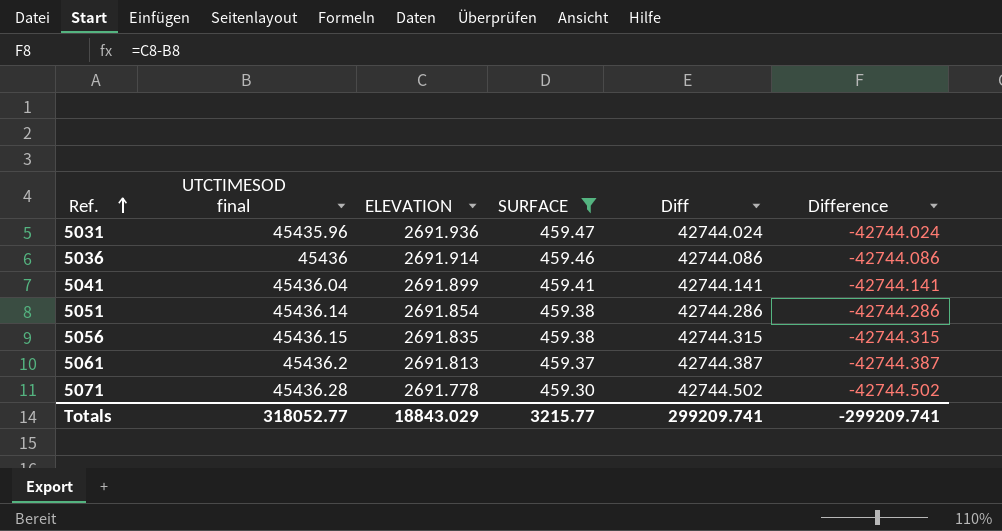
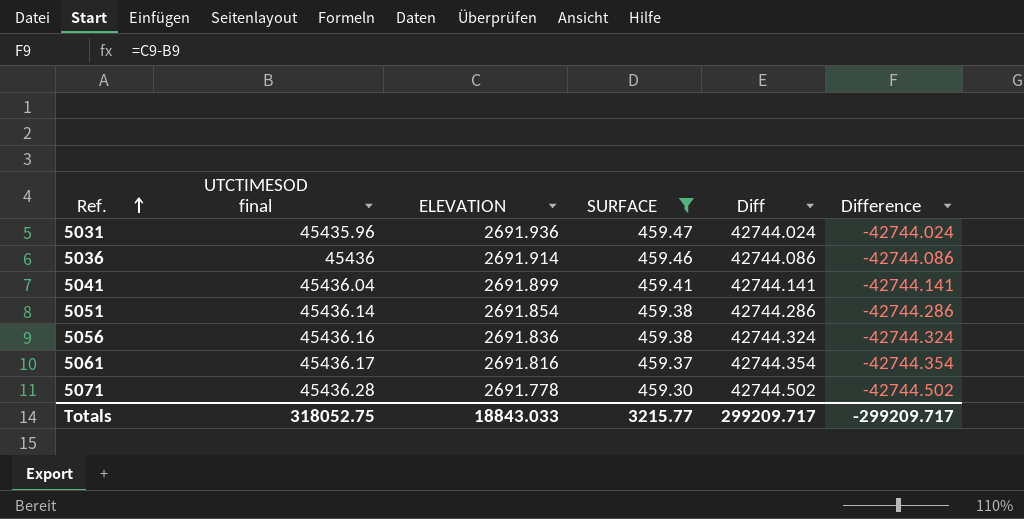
5056 | UTCTIMESOD final: 45436.15 -> 45436.16
5056 | ELEVATION: 2691.835 -> 2691.836
5056 | Diff: 42744.315 -> 42744.324
5056 | Difference: -42744.315 -> -42744.324
5061 | UTCTIMESOD final: 45436.2 -> 45436.17
5061 | ELEVATION: 2691.813 -> 2691.816
5061 | Diff: 42744.387 -> 42744.354
5061 | Difference: -42744.387 -> -42744.354
Totals | UTCTIMESOD final: 318052.77 -> 318052.75
Totals | ELEVATION: 18843.029 -> 18843.033
Totals | Diff: 299209.741 -> 299209.717
Totals | Difference: -299209.741 -> -299209.717

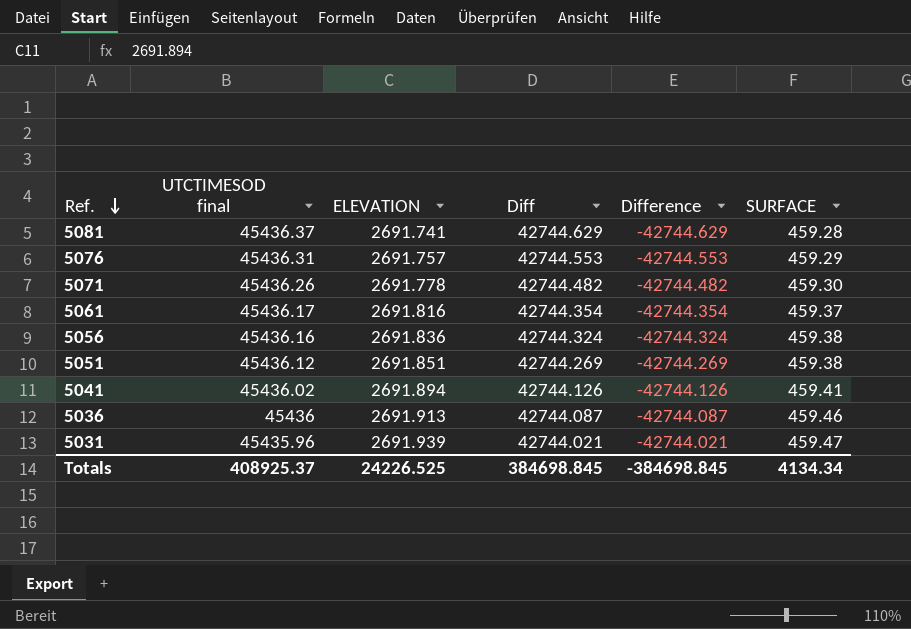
filter: SURFACE >= 459.30 -> none
row order: Ref. ascending -> Ref. descending
column SURFACE | position: 4 -> 6
5071 | UTCTIMESOD final: 45436.28 -> 45436.26
5071 | Diff: 42744.502 -> 42744.482
5071 | Difference: -42744.502 -> -42744.482
5051 | UTCTIMESOD final: 45436.14 -> 45436.12
5051 | ELEVATION: 2691.854 -> 2691.851
5051 | Diff: 42744.286 -> 42744.269
5051 | Difference: -42744.286 -> -42744.269
5041 | UTCTIMESOD final: 45436.04 -> 45436.02
5041 | ELEVATION: 2691.899 -> 2691.894
5041 | Diff: 42744.141 -> 42744.126
5041 | Difference: -42744.141 -> -42744.126
5036 | ELEVATION: 2691.914 -> 2691.913
5036 | Diff: 42744.086 -> 42744.087
5036 | Difference: -42744.086 -> -42744.087
5031 | ELEVATION: 2691.936 -> 2691.939
5031 | Diff: 42744.024 -> 42744.021
5031 | Difference: -42744.024 -> -42744.021
Totals | UTCTIMESOD final: 318052.75 -> 408925.37
Totals | ELEVATION: 18843.033 -> 24226.525
Totals | Diff: 299209.717 -> 384698.845
Totals | Difference: -299209.717 -> -384698.845
Totals | SURFACE: 3215.77 -> 4134.34

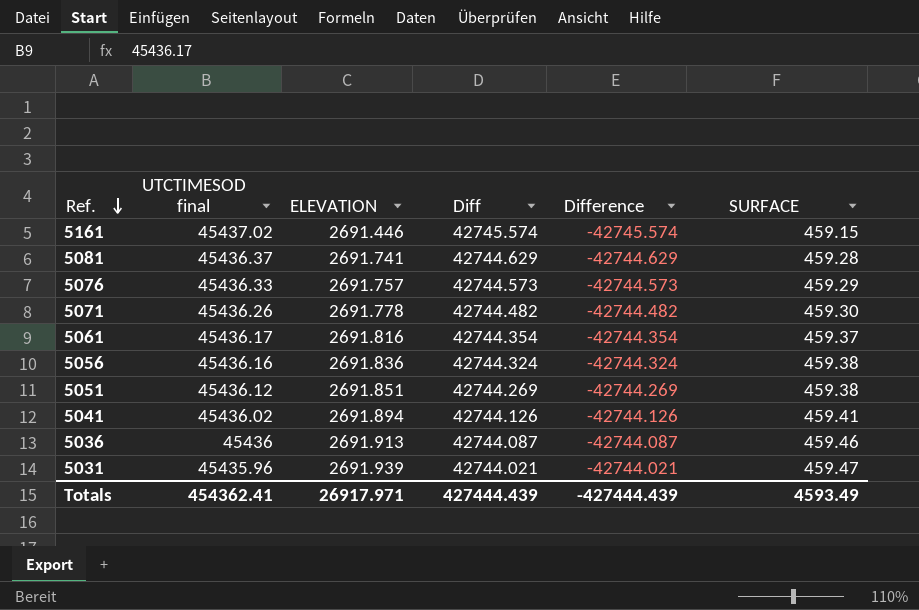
row 5161: none -> 45437.02 | 2691.446 | 42745.574 | -42745.574 | 459.15
5076 | UTCTIMESOD final: 45436.31 -> 45436.33
5076 | Diff: 42744.553 -> 42744.573
5076 | Difference: -42744.553 -> -42744.573
Totals | UTCTIMESOD final: 408925.37 -> 454362.41
Totals | ELEVATION: 24226.525 -> 26917.971
Totals | Diff: 384698.845 -> 427444.439
Totals | Difference: -384698.845 -> -427444.439
Totals | SURFACE: 4134.34 -> 4593.49

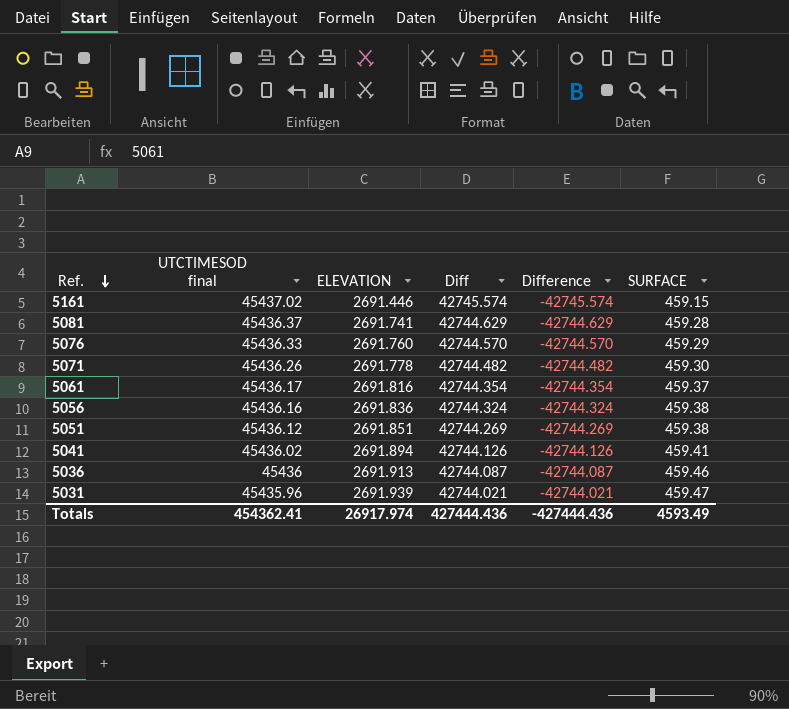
5076 | ELEVATION: 2691.757 -> 2691.760
5076 | Diff: 42744.573 -> 42744.570
5076 | Difference: -42744.573 -> -42744.570
Totals | ELEVATION: 26917.971 -> 26917.974
Totals | Diff: 427444.439 -> 427444.436
Totals | Difference: -427444.439 -> -427444.436

